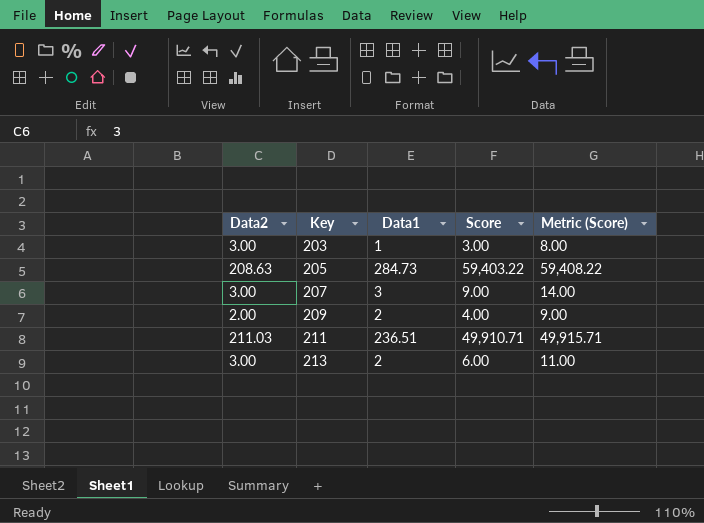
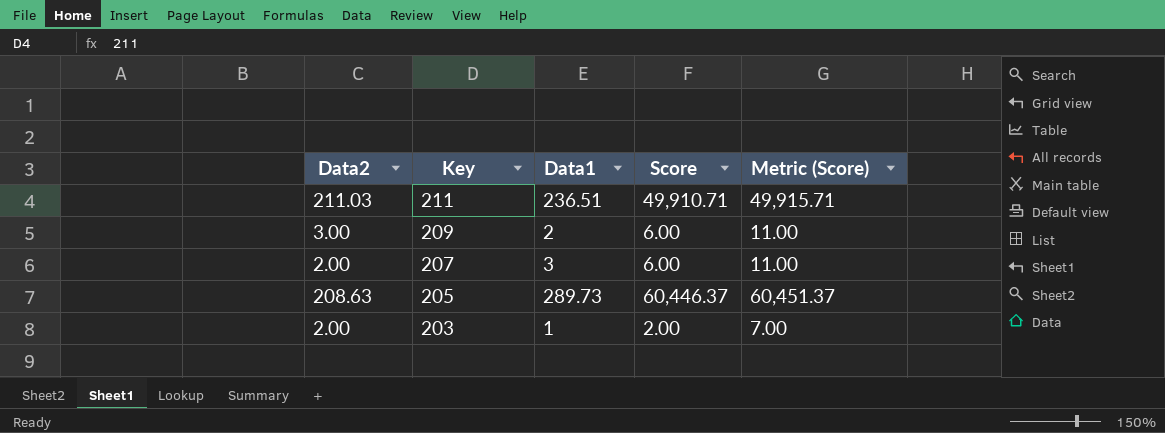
row order: Key ascending -> Key descending
row 213: 3.00 | 2 | 6.00 | 11.00 -> none
209 | Data2: 2.00 -> 3.00
209 | Score: 4.00 -> 6.00
209 | Metric (Score): 9.00 -> 11.00
207 | Data2: 3.00 -> 2.00
207 | Score: 9.00 -> 6.00
207 | Metric (Score): 14.00 -> 11.00
205 | Data1: 284.73 -> 289.73
205 | Score: 59,403.22 -> 60,446.37
205 | Metric (Score): 59,408.22 -> 60,451.37
203 | Data2: 3.00 -> 2.00
203 | Score: 3.00 -> 2.00
203 | Metric (Score): 8.00 -> 7.00

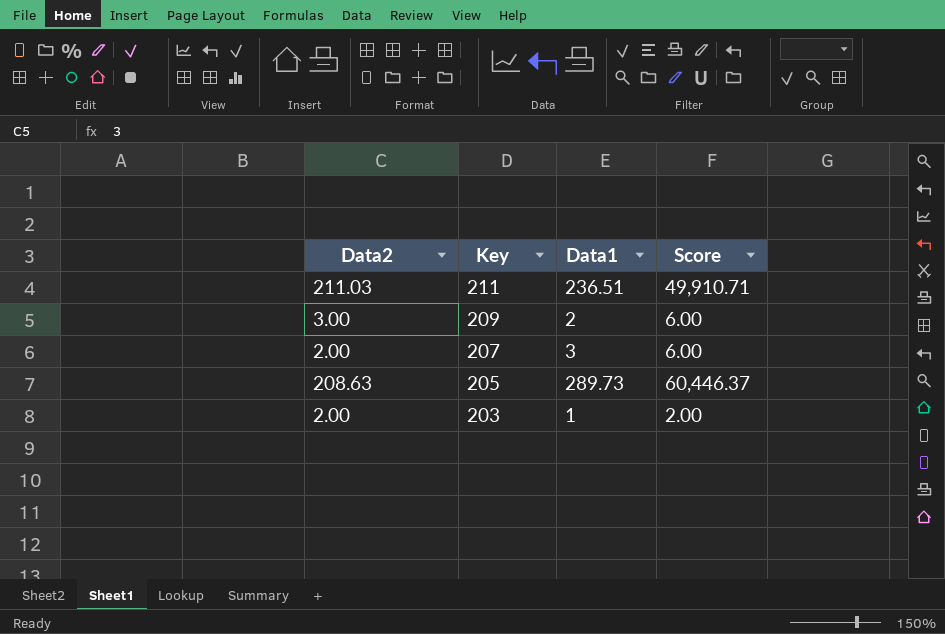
column Metric (Score) | formula: [Score] + 5 -> none

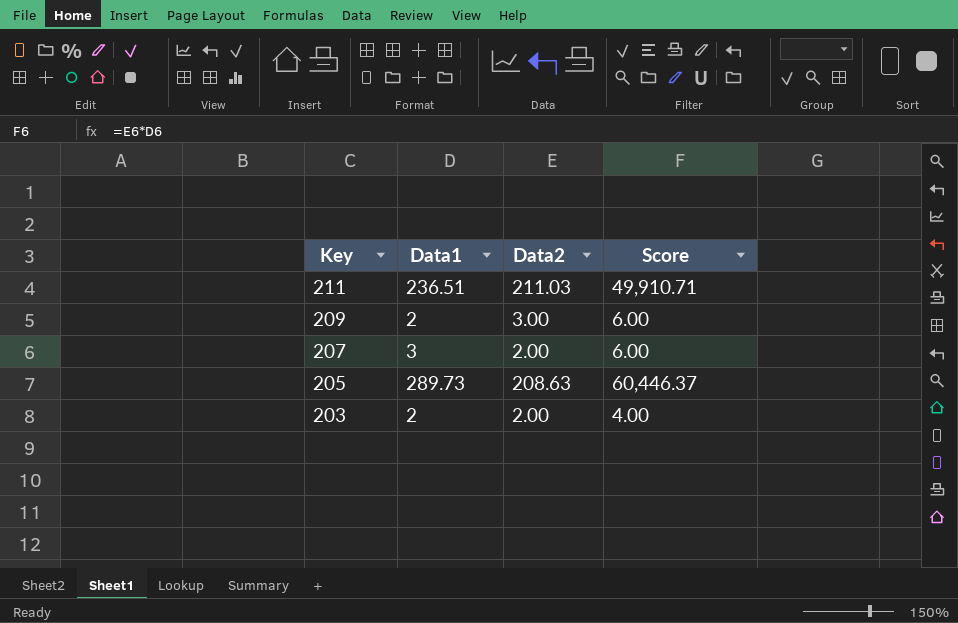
column Data2 | position: 1 -> 3
203 | Data1: 1 -> 2
203 | Score: 2.00 -> 4.00

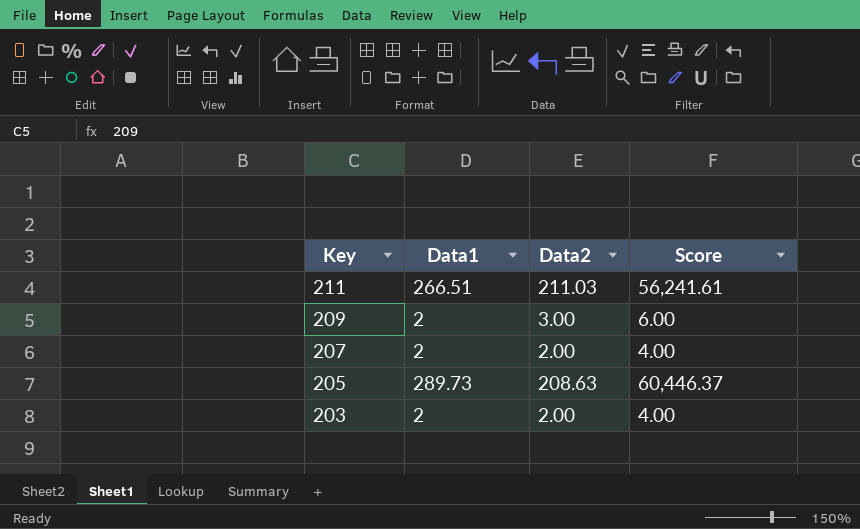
211 | Data1: 236.51 -> 266.51
211 | Score: 49,910.71 -> 56,241.61
207 | Data1: 3 -> 2
207 | Score: 6.00 -> 4.00

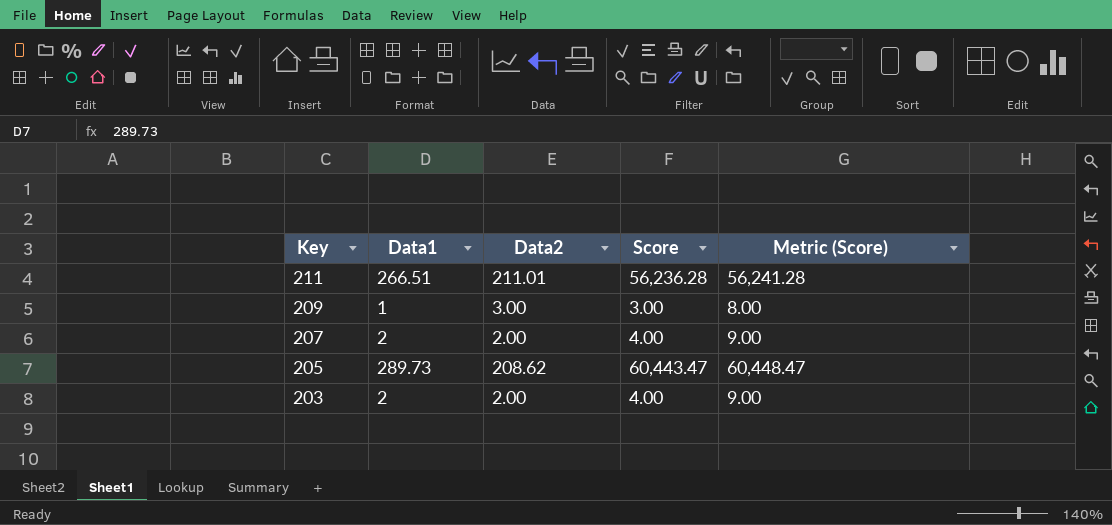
column Metric (Score) | formula: none -> [Score] + 5
211 | Data2: 211.03 -> 211.01
211 | Score: 56,241.61 -> 56,236.28
209 | Data1: 2 -> 1
209 | Score: 6.00 -> 3.00
205 | Data2: 208.63 -> 208.62
205 | Score: 60,446.37 -> 60,443.47

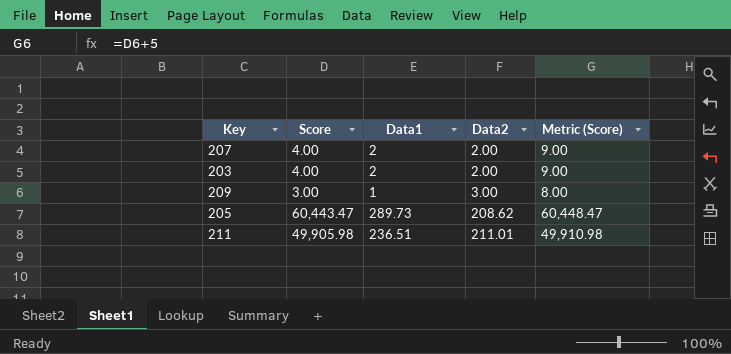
row order: Key descending -> Data2 ascending
column Score | position: 4 -> 2
211 | Score: 56,236.28 -> 49,905.98
211 | Data1: 266.51 -> 236.51
211 | Metric (Score): 56,241.28 -> 49,910.98

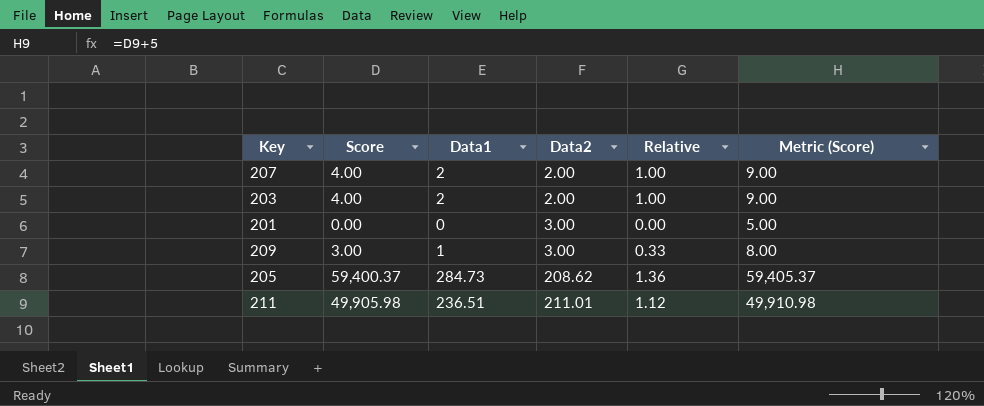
column Relative | formula: none -> [Data1] / [Data2]
row 201: none -> 0.00 | 0 | 3.00 | 0.00 | 5.00
205 | Score: 60,443.47 -> 59,400.37
205 | Data1: 289.73 -> 284.73
205 | Metric (Score): 60,448.47 -> 59,405.37

